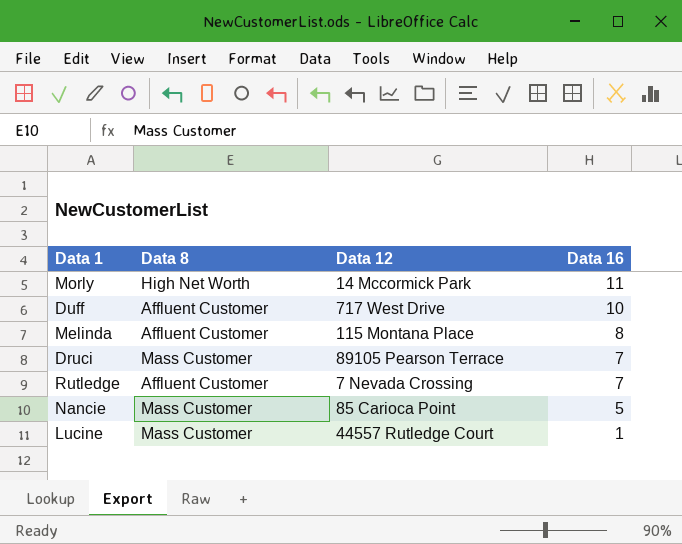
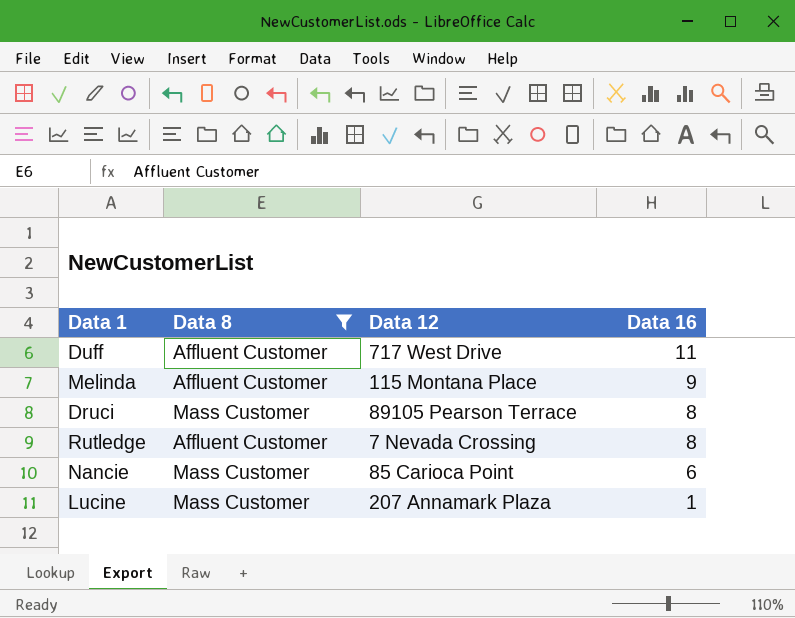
filter: none -> Data 8 != High Net Worth
Duff | Data 16: 10 -> 11
Melinda | Data 16: 8 -> 9
Druci | Data 16: 7 -> 8
Rutledge | Data 16: 7 -> 8
Nancie | Data 16: 5 -> 6
Lucine | Data 12: 44557 Rutledge Court -> 207 Annamark Plaza

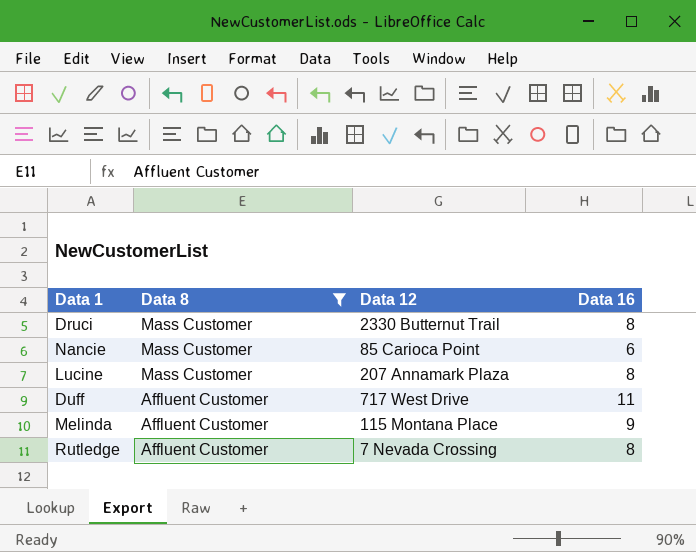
row order: Data 16 descending -> Data 8 descending
Druci | Data 12: 89105 Pearson Terrace -> 2330 Butternut Trail
Lucine | Data 16: 1 -> 8

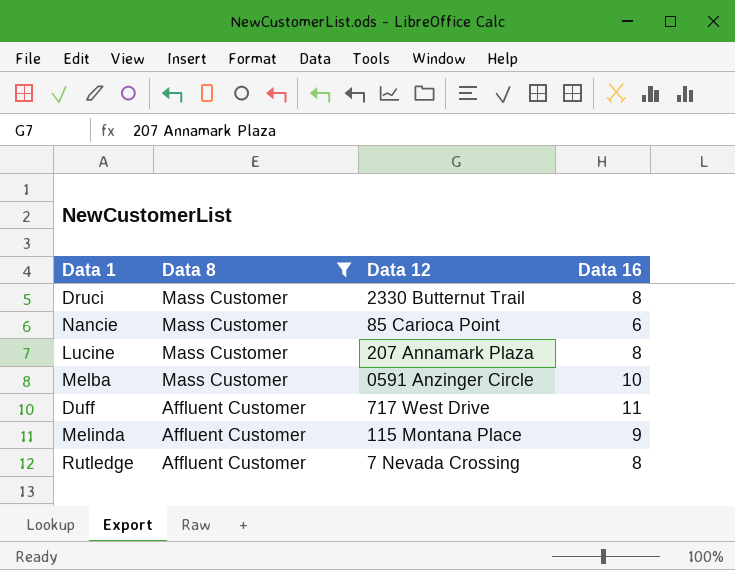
row Melba: none -> Mass Customer | 0591 Anzinger Circle | 10

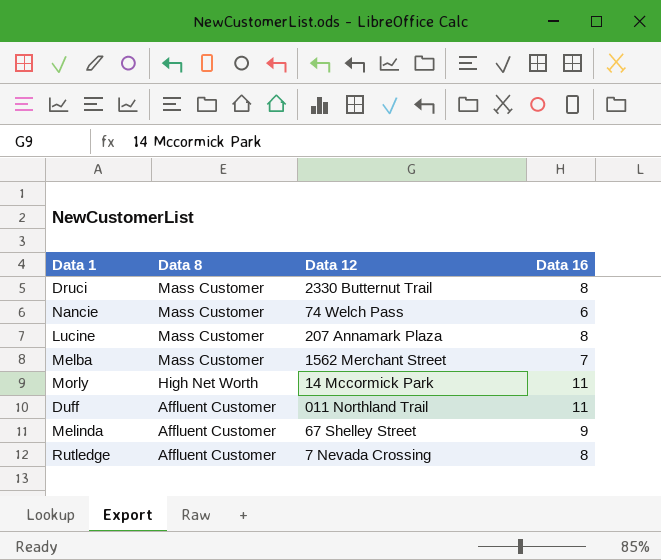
filter: Data 8 != High Net Worth -> none
Nancie | Data 12: 85 Carioca Point -> 74 Welch Pass
Melba | Data 12: 0591 Anzinger Circle -> 1562 Merchant Street
Melba | Data 16: 10 -> 7
Duff | Data 12: 717 West Drive -> 011 Northland Trail
Melinda | Data 12: 115 Montana Place -> 67 Shelley Street

